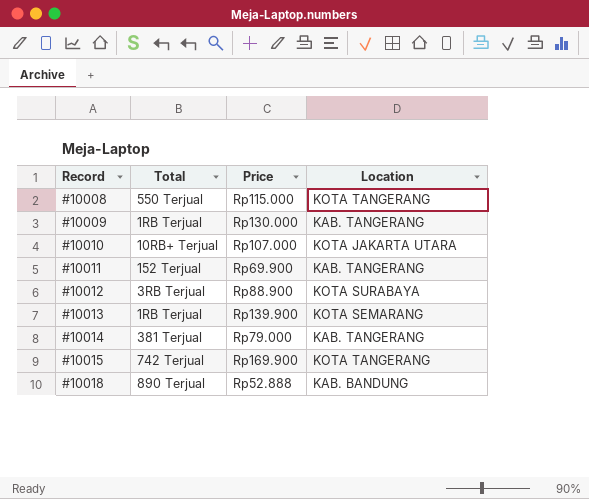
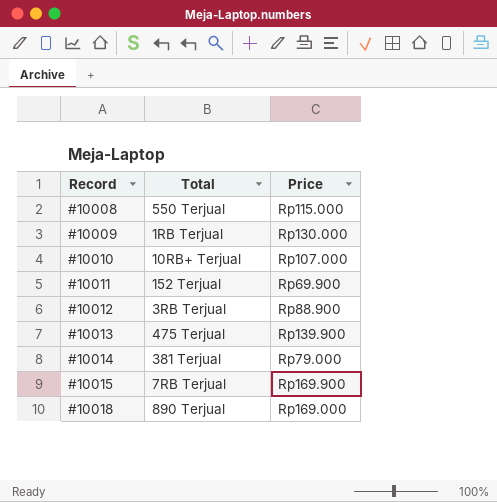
column Location | position: 4 -> none
#10013 | Total: 1RB Terjual -> 475 Terjual
#10015 | Total: 742 Terjual -> 7RB Terjual
#10018 | Price: Rp52.888 -> Rp169.000

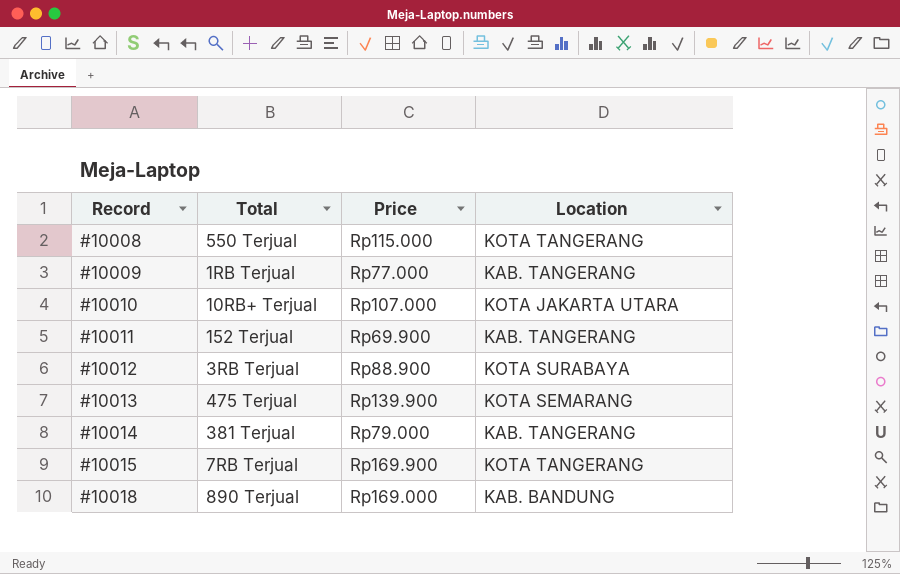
column Location | position: none -> 4
#10009 | Price: Rp130.000 -> Rp77.000

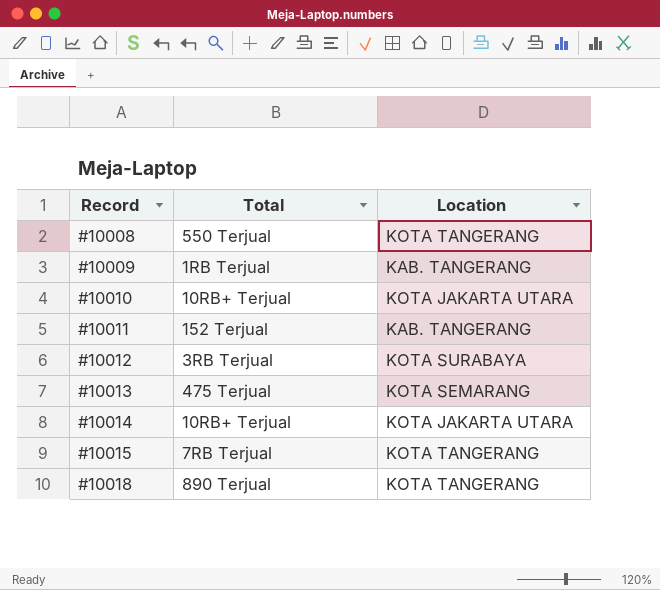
column Price | position: 3 -> none
#10014 | Total: 381 Terjual -> 10RB+ Terjual
#10014 | Location: KAB. TANGERANG -> KOTA JAKARTA UTARA
#10018 | Location: KAB. BANDUNG -> KOTA TANGERANG

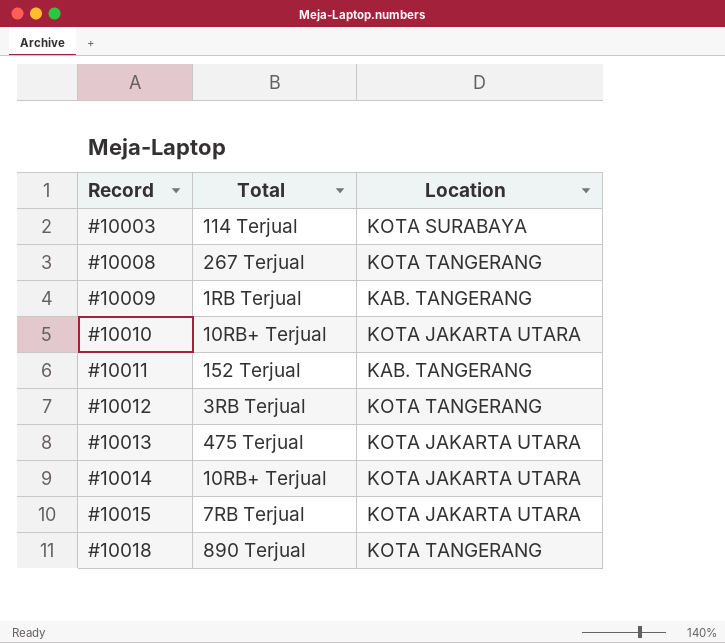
row #10003: none -> 114 Terjual | KOTA SURABAYA
#10008 | Total: 550 Terjual -> 267 Terjual
#10012 | Location: KOTA SURABAYA -> KOTA TANGERANG
#10013 | Location: KOTA SEMARANG -> KOTA JAKARTA UTARA
#10015 | Location: KOTA TANGERANG -> KOTA JAKARTA UTARA

